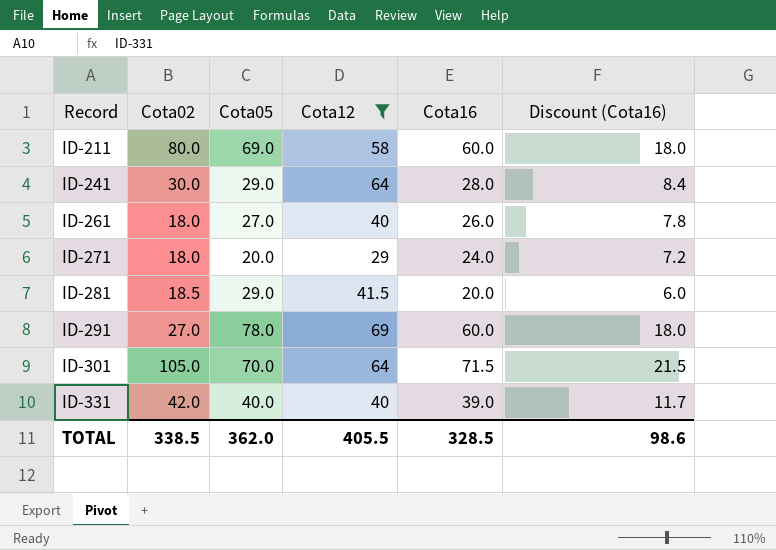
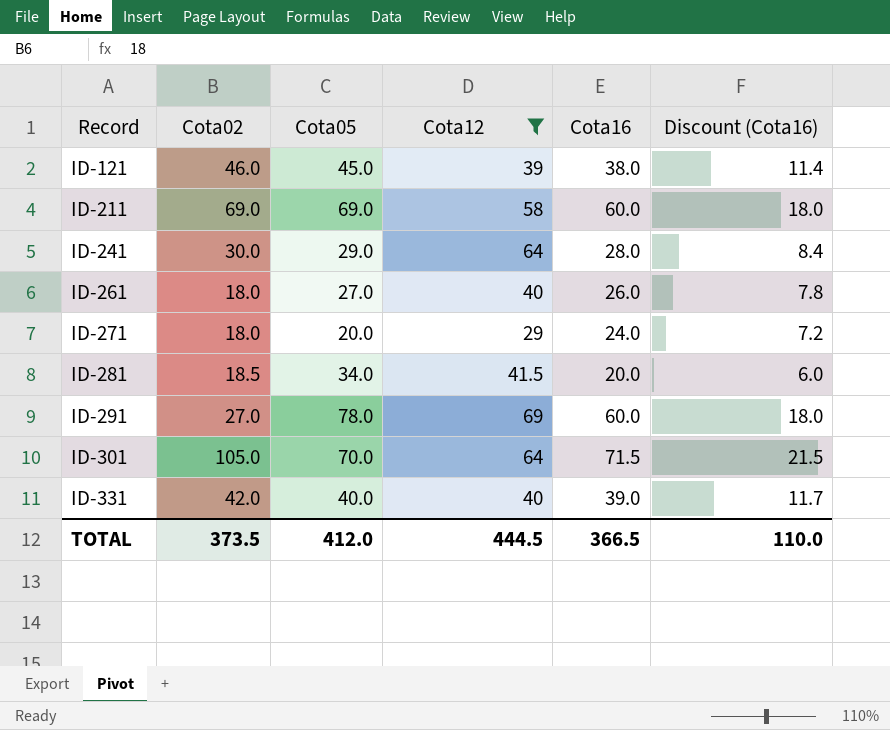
row ID-121: none -> 46.0 | 45.0 | 39 | 38.0 | 11.4
ID-211 | Cota02: 80.0 -> 69.0
ID-281 | Cota05: 29.0 -> 34.0
TOTAL | Cota02: 338.5 -> 373.5
TOTAL | Cota05: 362.0 -> 412.0
TOTAL | Cota12: 405.5 -> 444.5
TOTAL | Cota16: 328.5 -> 366.5
TOTAL | Discount (Cota16): 98.6 -> 110.0

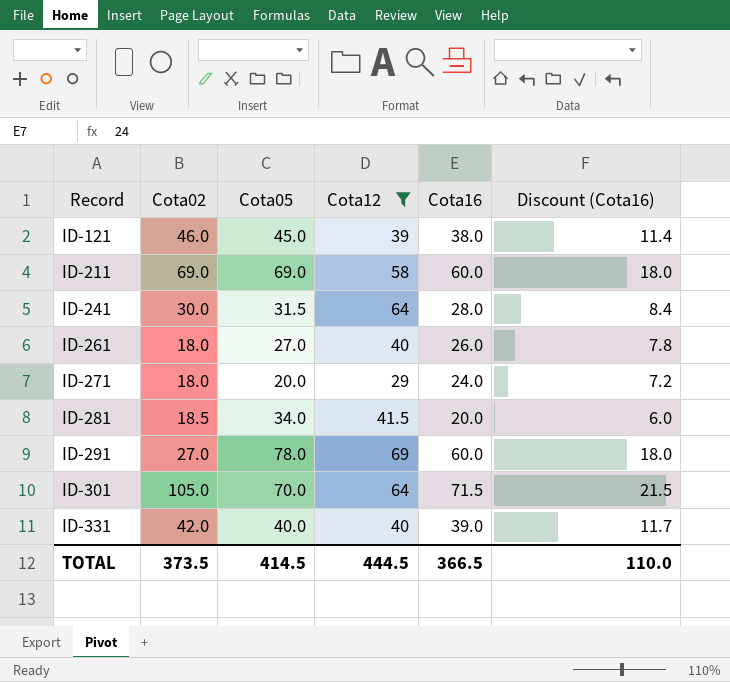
ID-241 | Cota05: 29.0 -> 31.5
TOTAL | Cota05: 412.0 -> 414.5

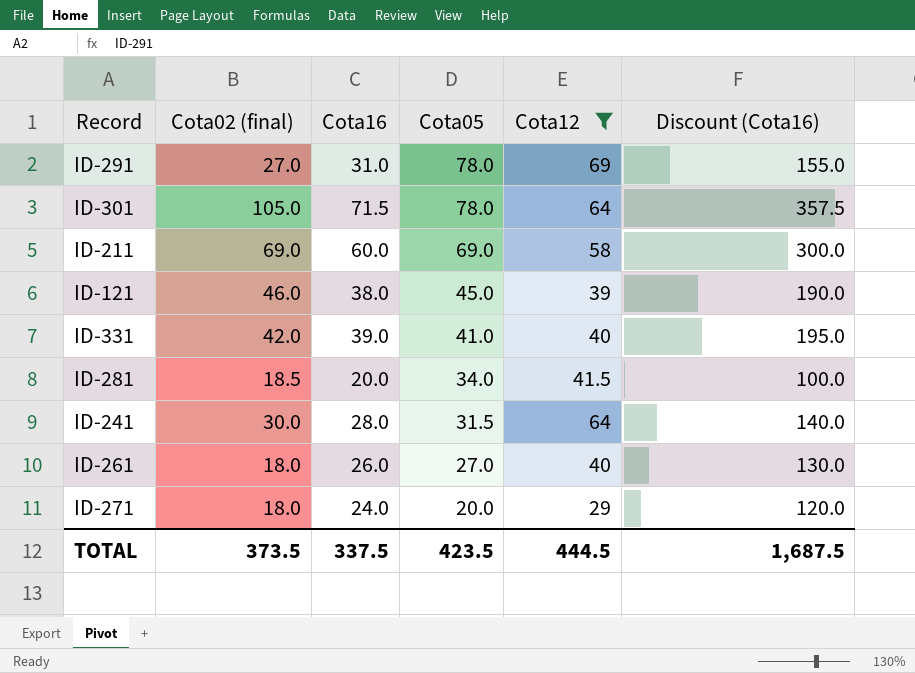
row order: Record ascending -> Cota05 descending
column name: Cota02 -> Cota02 (final)
column Cota16 | position: 5 -> 3
column Discount (Cota16) | formula: [Cota16] * 0.3 -> [Cota16] * 5
ID-291 | Cota16: 60.0 -> 31.0
ID-301 | Cota05: 70.0 -> 78.0
ID-331 | Cota05: 40.0 -> 41.0
TOTAL | Cota16: 366.5 -> 337.5
TOTAL | Cota05: 414.5 -> 423.5
TOTAL | Discount (Cota16): 110.0 -> 1,687.5

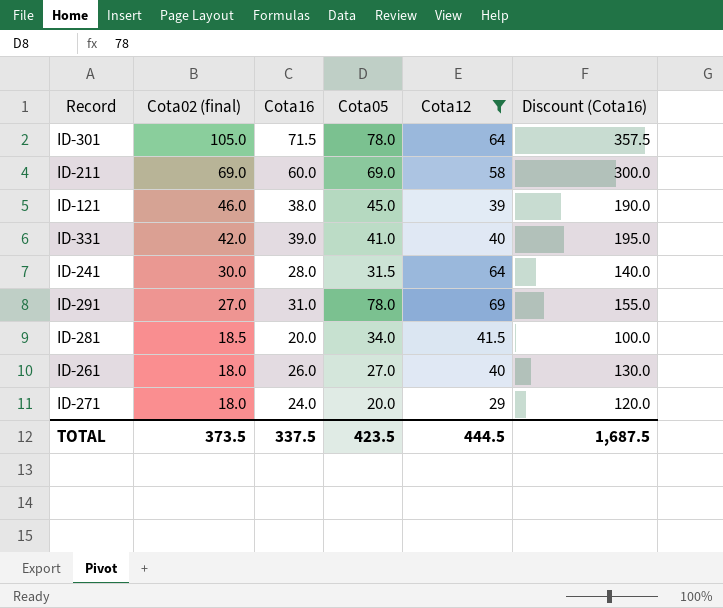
row order: Cota05 descending -> Cota02 (final) descending

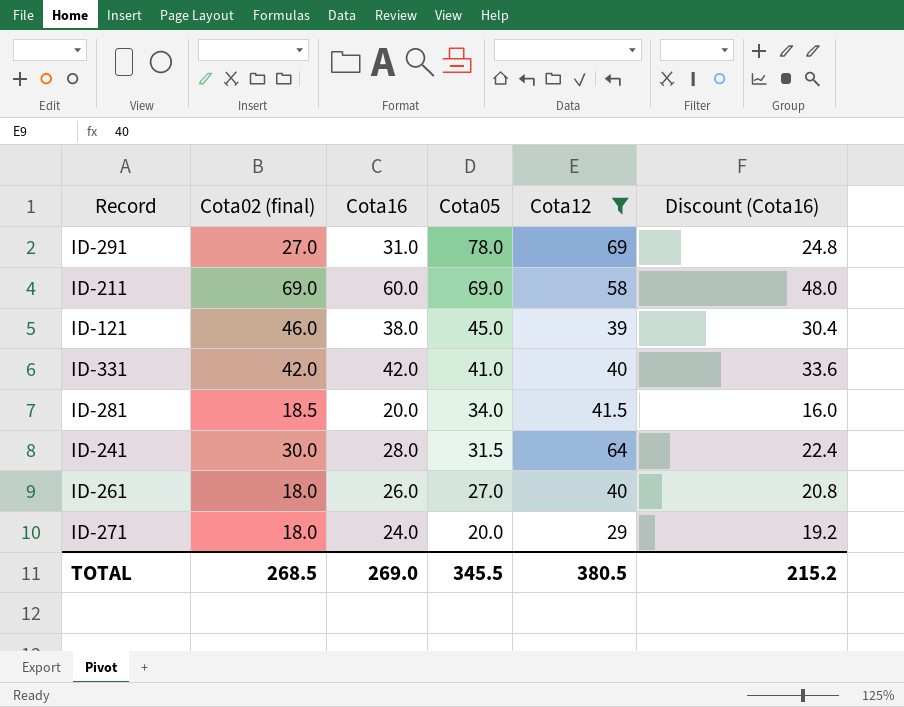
row order: Cota02 (final) descending -> Cota05 descending
column Discount (Cota16) | formula: [Cota16] * 5 -> [Cota16] * 0.8
row ID-301: 105.0 | 71.5 | 78.0 | 64 | 357.5 -> none
ID-331 | Cota16: 39.0 -> 42.0
TOTAL | Cota02 (final): 373.5 -> 268.5
TOTAL | Cota16: 337.5 -> 269.0
TOTAL | Cota05: 423.5 -> 345.5
TOTAL | Cota12: 444.5 -> 380.5
TOTAL | Discount (Cota16): 1,687.5 -> 215.2

